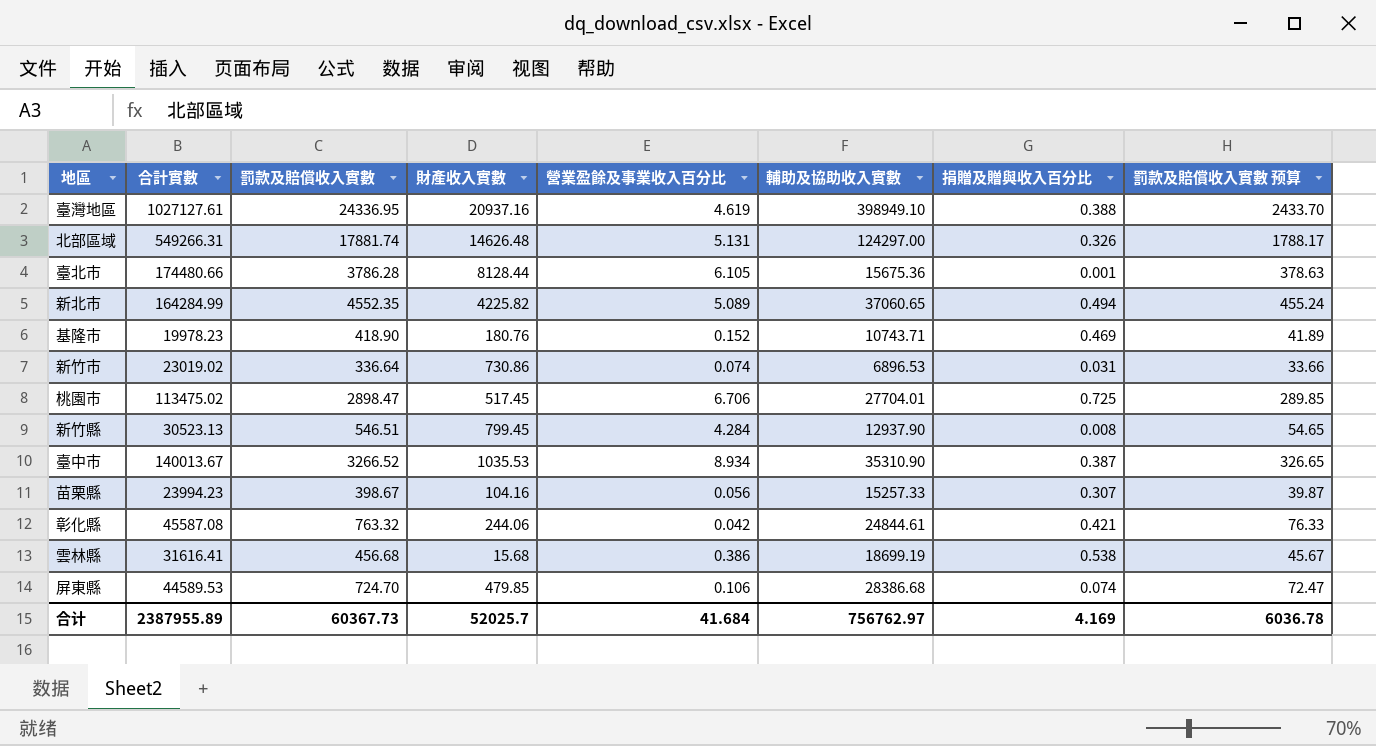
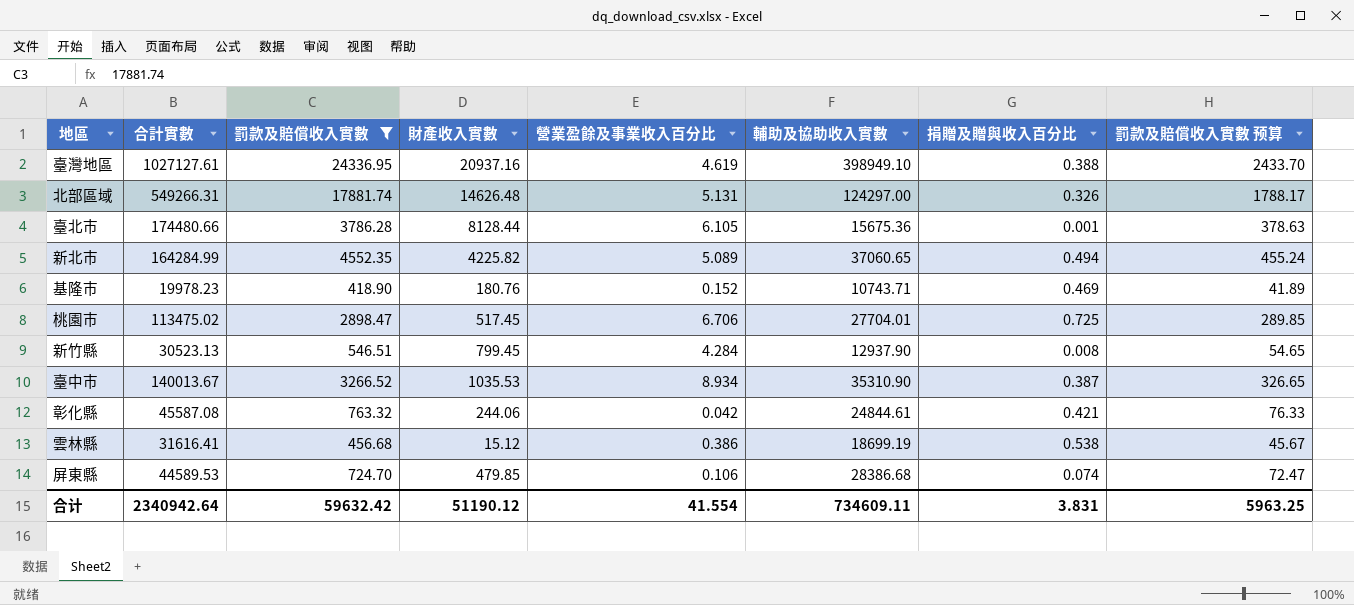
filter: none -> 罰款及賠償收入實數 >= 418.90
雲林縣 | 財產收入實數: 15.68 -> 15.12
合计 | 合計實數: 2387955.89 -> 2340942.64
合计 | 罰款及賠償收入實數: 60367.73 -> 59632.42
合计 | 財產收入實數: 52025.7 -> 51190.12
合计 | 營業盈餘及事業收入百分比: 41.684 -> 41.554
合计 | 輔助及協助收入實數: 756762.97 -> 734609.11
合计 | 捐贈及贈與收入百分比: 4.169 -> 3.831
合计 | 罰款及賠償收入實數 预算: 6036.78 -> 5963.25

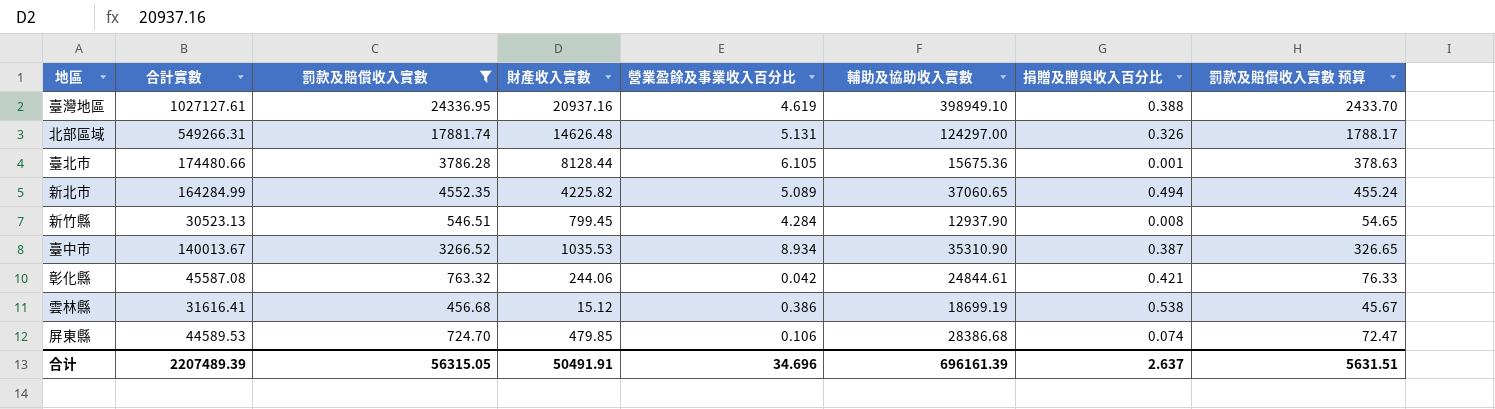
row 基隆市: 19978.23 | 418.90 | 180.76 | 0.152 | 10743.71 | 0.469 | 41.89 -> none
row 桃園市: 113475.02 | 2898.47 | 517.45 | 6.706 | 27704.01 | 0.725 | 289.85 -> none
合计 | 合計實數: 2340942.64 -> 2207489.39
合计 | 罰款及賠償收入實數: 59632.42 -> 56315.05
合计 | 財產收入實數: 51190.12 -> 50491.91
合计 | 營業盈餘及事業收入百分比: 41.554 -> 34.696
合计 | 輔助及協助收入實數: 734609.11 -> 696161.39
合计 | 捐贈及贈與收入百分比: 3.831 -> 2.637
合计 | 罰款及賠償收入實數 预算: 5963.25 -> 5631.51

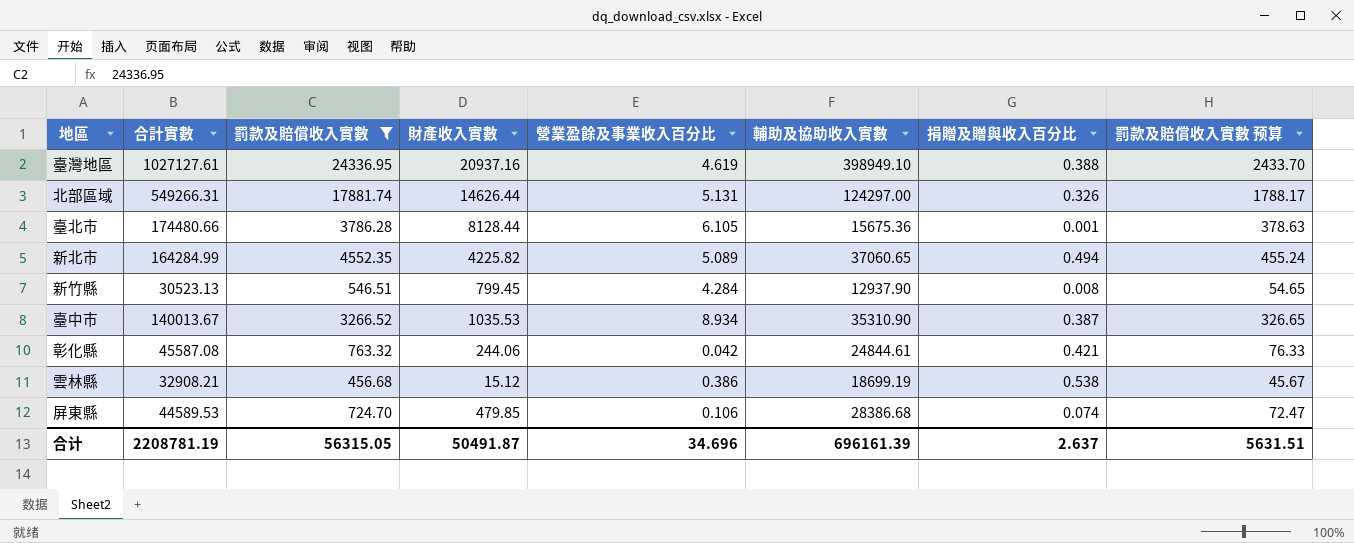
北部區域 | 財產收入實數: 14626.48 -> 14626.44
雲林縣 | 合計實數: 31616.41 -> 32908.21
合计 | 合計實數: 2207489.39 -> 2208781.19
合计 | 財產收入實數: 50491.91 -> 50491.87

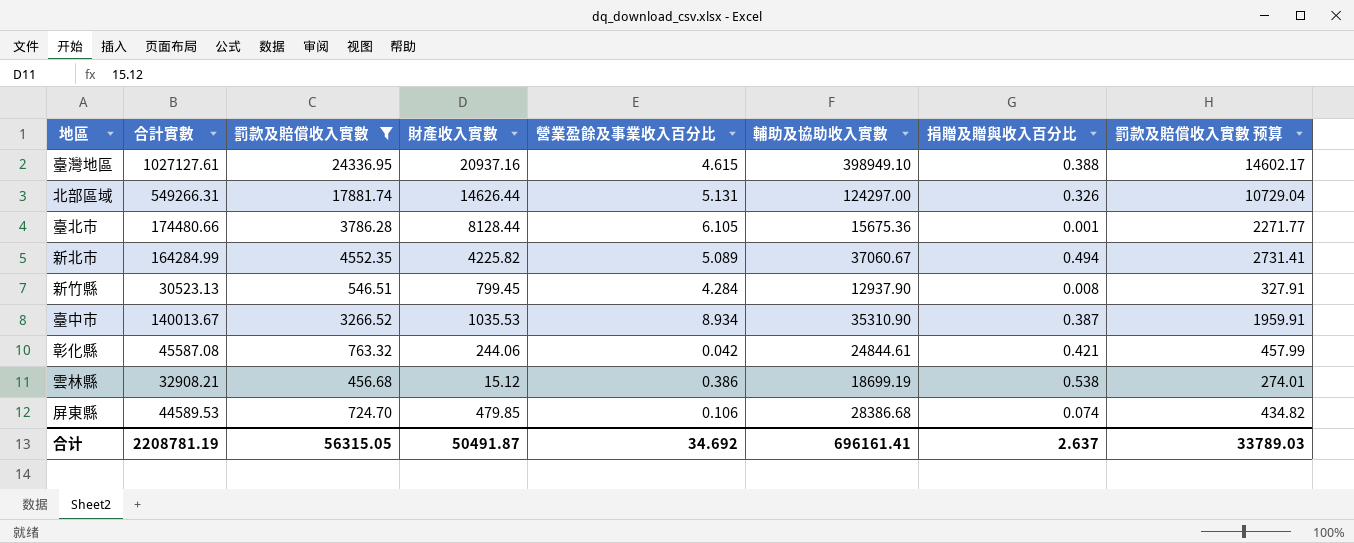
column 罰款及賠償收入實數 预算 | formula: [罰款及賠償收入實數] * 0.1 -> [罰款及賠償收入實數] * 0.6
臺灣地區 | 營業盈餘及事業收入百分比: 4.619 -> 4.615
新北市 | 輔助及協助收入實數: 37060.65 -> 37060.67
合计 | 營業盈餘及事業收入百分比: 34.696 -> 34.692
合计 | 輔助及協助收入實數: 696161.39 -> 696161.41
合计 | 罰款及賠償收入實數 预算: 5631.51 -> 33789.03

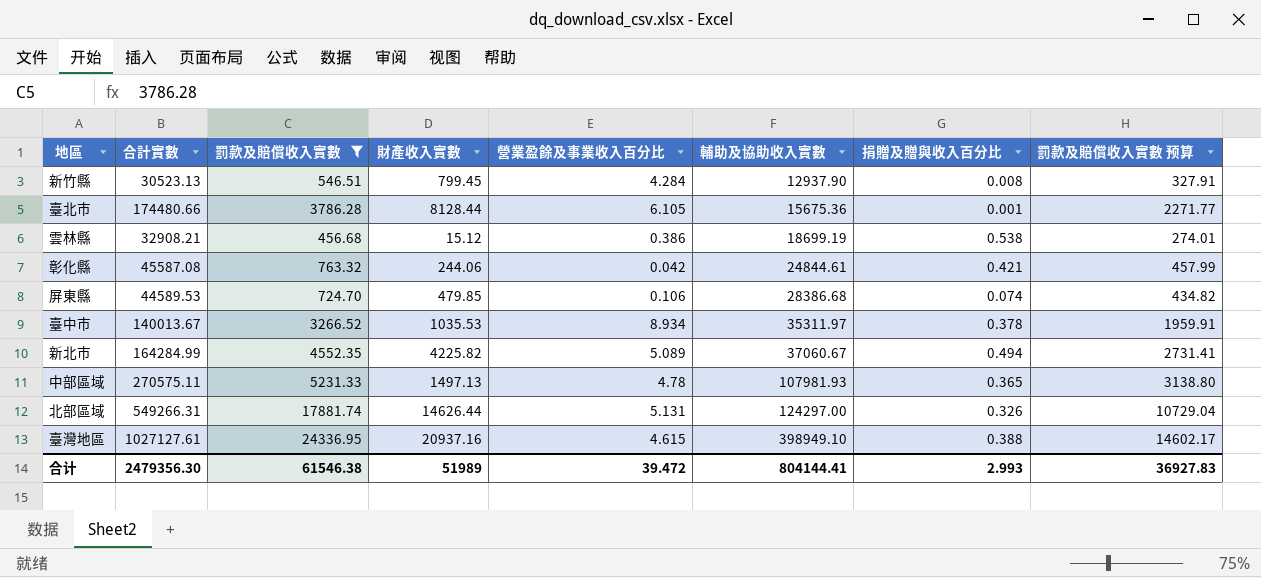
row order: none -> 輔助及協助收入實數 ascending
臺中市 | 輔助及協助收入實數: 35310.90 -> 35311.97
臺中市 | 捐贈及贈與收入百分比: 0.387 -> 0.378
row 中部區域: none -> 270575.11 | 5231.33 | 1497.13 | 4.78 | 107981.93 | 0.365 | 3138.80
合计 | 合計實數: 2208781.19 -> 2479356.30
合计 | 罰款及賠償收入實數: 56315.05 -> 61546.38
合计 | 財產收入實數: 50491.87 -> 51989
合计 | 營業盈餘及事業收入百分比: 34.692 -> 39.472
合计 | 輔助及協助收入實數: 696161.41 -> 804144.41
合计 | 捐贈及贈與收入百分比: 2.637 -> 2.993
合计 | 罰款及賠償收入實數 预算: 33789.03 -> 36927.83

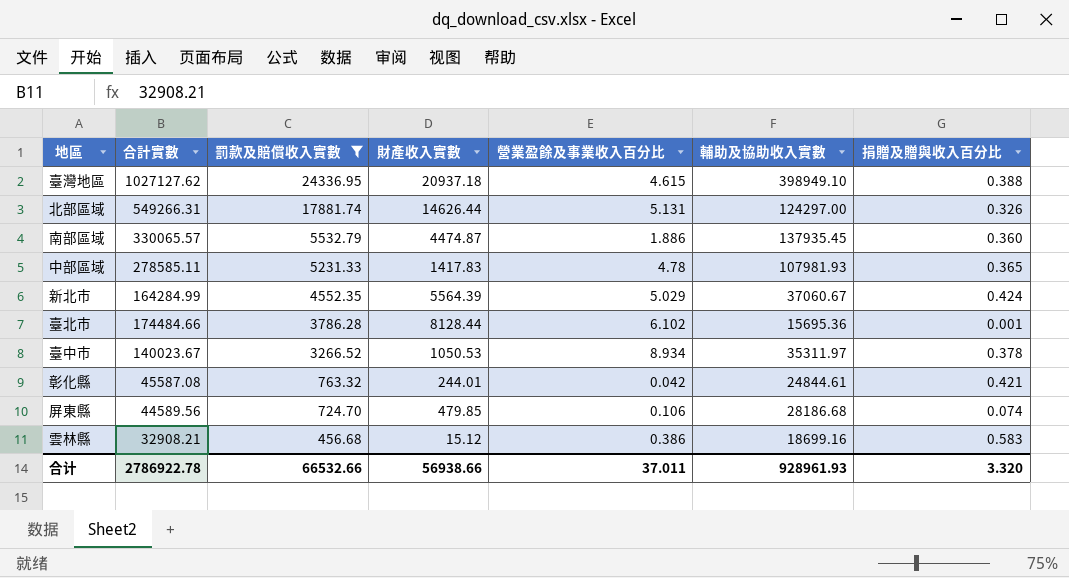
row order: 輔助及協助收入實數 ascending -> 罰款及賠償收入實數 descending
column 罰款及賠償收入實數 预算 | formula: [罰款及賠償收入實數] * 0.6 -> none
row 新竹縣: 30523.13 | 546.51 | 799.45 | 4.284 | 12937.90 | 0.008 | 327.91 -> none
臺灣地區 | 合計實數: 1027127.61 -> 1027127.62
臺灣地區 | 財產收入實數: 20937.16 -> 20937.18
row 南部區域: none -> 330065.57 | 5532.79 | 4474.87 | 1.886 | 137935.45 | 0.360
中部區域 | 合計實數: 270575.11 -> 278585.11
中部區域 | 財產收入實數: 1497.13 -> 1417.83
新北市 | 財產收入實數: 4225.82 -> 5564.39
新北市 | 營業盈餘及事業收入百分比: 5.089 -> 5.029
新北市 | 捐贈及贈與收入百分比: 0.494 -> 0.424
臺北市 | 合計實數: 174480.66 -> 174484.66
臺北市 | 營業盈餘及事業收入百分比: 6.105 -> 6.102
臺北市 | 輔助及協助收入實數: 15675.36 -> 15695.36
臺中市 | 合計實數: 140013.67 -> 140023.67
臺中市 | 財產收入實數: 1035.53 -> 1050.53
彰化縣 | 財產收入實數: 244.06 -> 244.01
屏東縣 | 合計實數: 44589.53 -> 44589.56
屏東縣 | 輔助及協助收入實數: 28386.68 -> 28186.68
雲林縣 | 輔助及協助收入實數: 18699.19 -> 18699.16
雲林縣 | 捐贈及贈與收入百分比: 0.538 -> 0.583
合计 | 合計實數: 2479356.30 -> 2786922.78
合计 | 罰款及賠償收入實數: 61546.38 -> 66532.66
合计 | 財產收入實數: 51989 -> 56938.66
合计 | 營業盈餘及事業收入百分比: 39.472 -> 37.011
合计 | 輔助及協助收入實數: 804144.41 -> 928961.93
合计 | 捐贈及贈與收入百分比: 2.993 -> 3.320

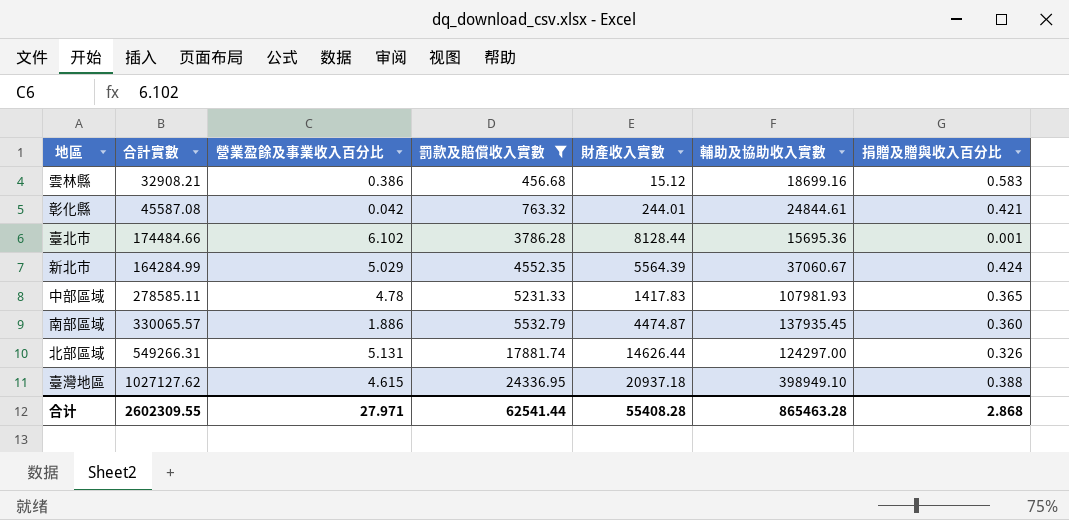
row order: 罰款及賠償收入實數 descending -> 罰款及賠償收入實數 ascending
column 營業盈餘及事業收入百分比 | position: 5 -> 3
row 臺中市: 140023.67 | 3266.52 | 1050.53 | 8.934 | 35311.97 | 0.378 -> none
row 屏東縣: 44589.56 | 724.70 | 479.85 | 0.106 | 28186.68 | 0.074 -> none
合计 | 合計實數: 2786922.78 -> 2602309.55
合计 | 營業盈餘及事業收入百分比: 37.011 -> 27.971
合计 | 罰款及賠償收入實數: 66532.66 -> 62541.44
合计 | 財產收入實數: 56938.66 -> 55408.28
合计 | 輔助及協助收入實數: 928961.93 -> 865463.28
合计 | 捐贈及贈與收入百分比: 3.320 -> 2.868

